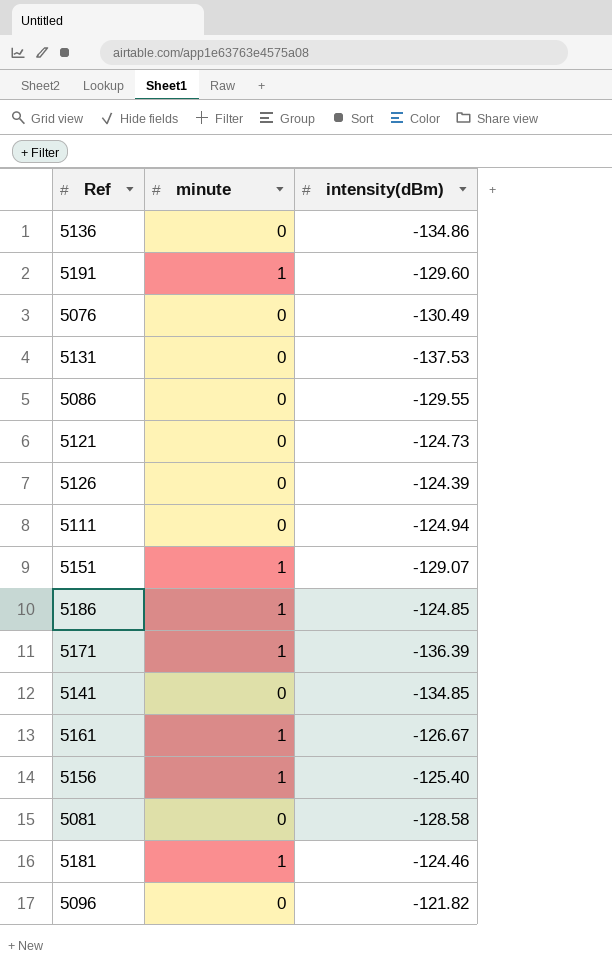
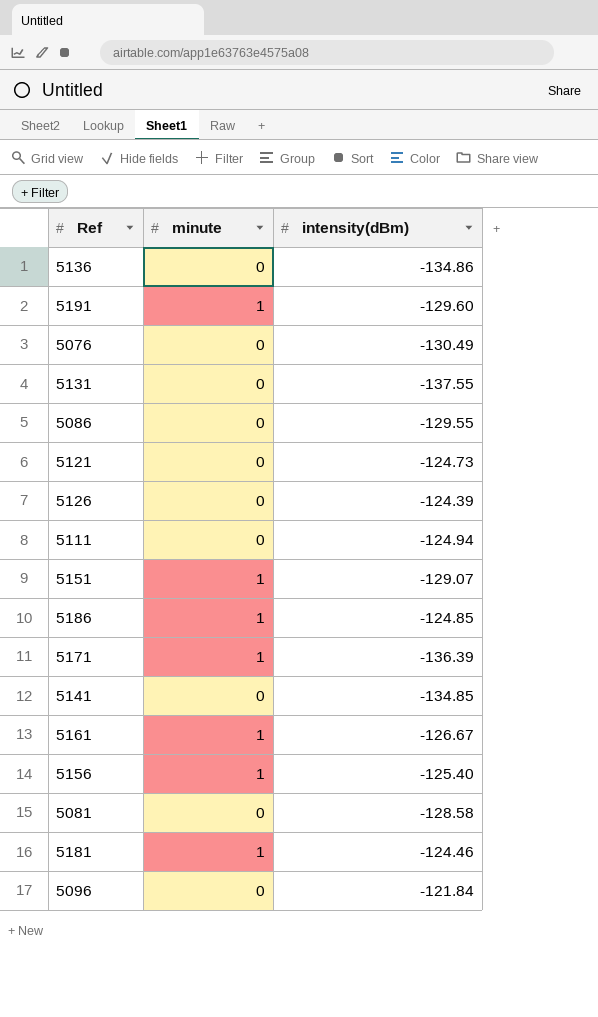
5131 | intensity(dBm): -137.53 -> -137.55
5096 | intensity(dBm): -121.82 -> -121.84

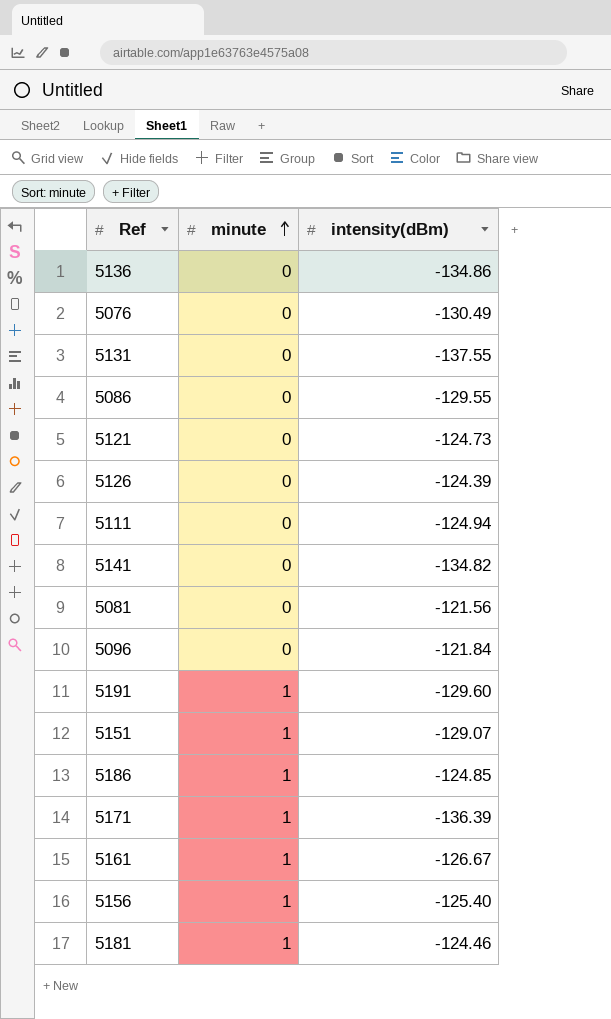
row order: none -> minute ascending
5141 | intensity(dBm): -134.85 -> -134.82
5081 | intensity(dBm): -128.58 -> -121.56

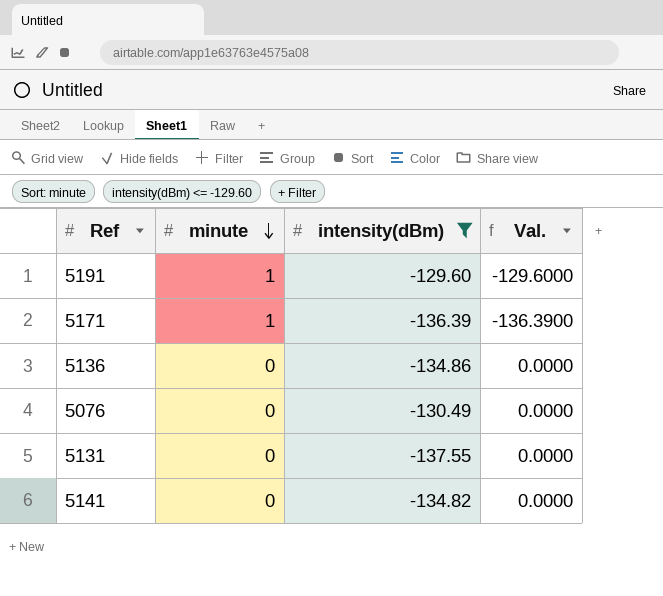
filter: none -> intensity(dBm) <= -129.60
row order: minute ascending -> minute descending
column Val. | formula: none -> [minute] * [intensity(dBm)]

